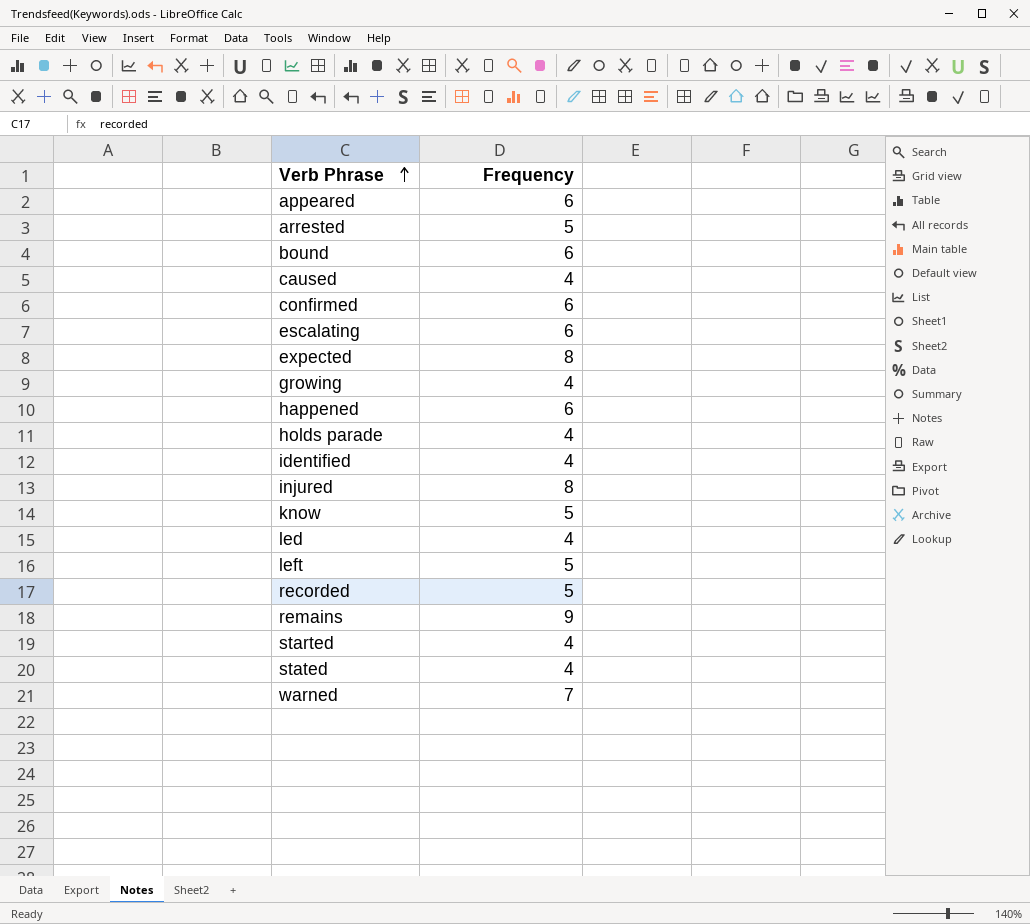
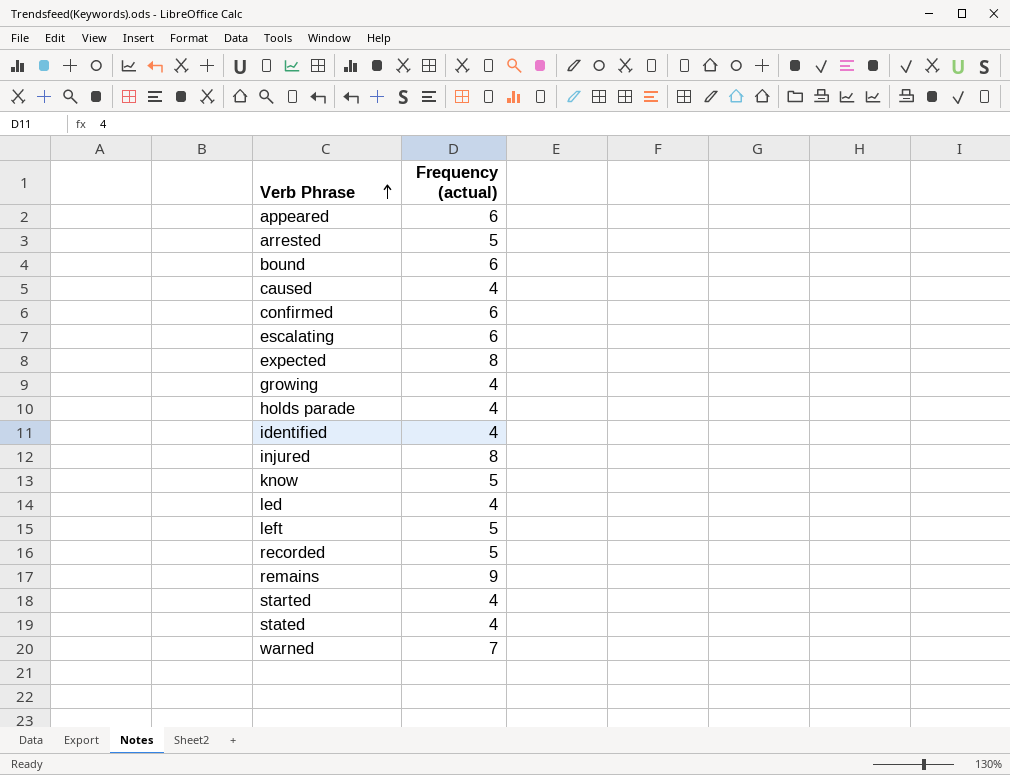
column name: Frequency -> Frequency (actual)
row happened: 6 -> none

